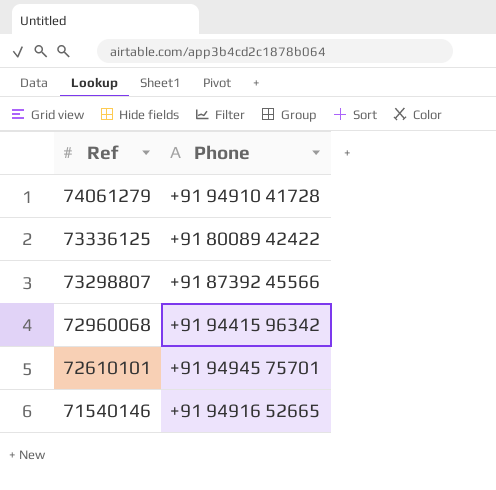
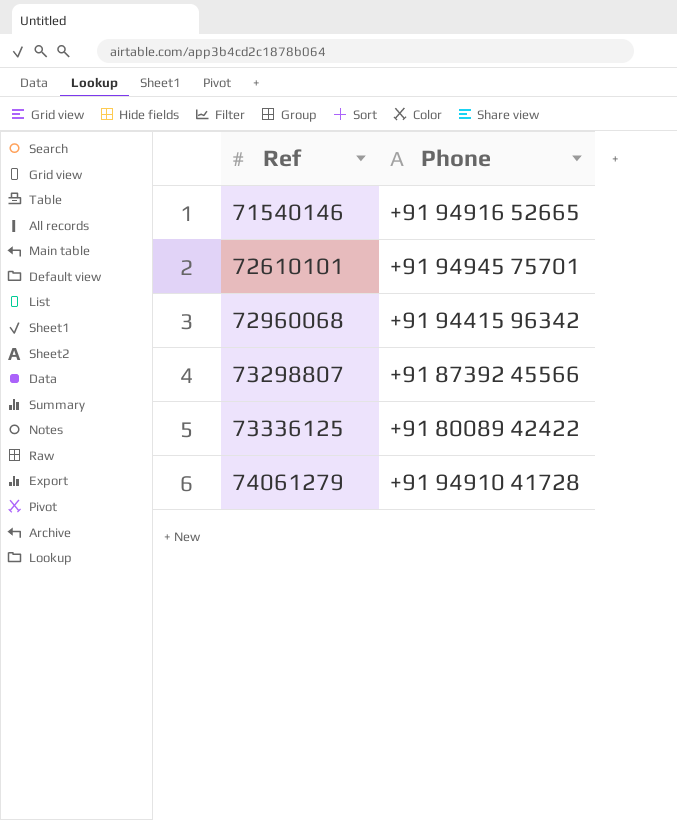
row order: Ref descending -> Ref ascending

